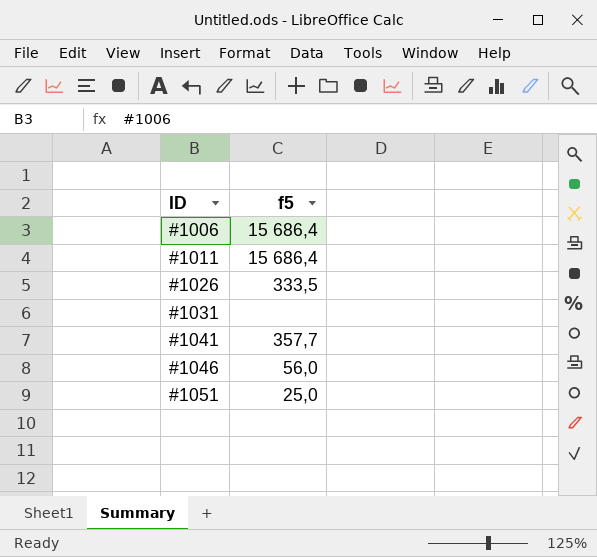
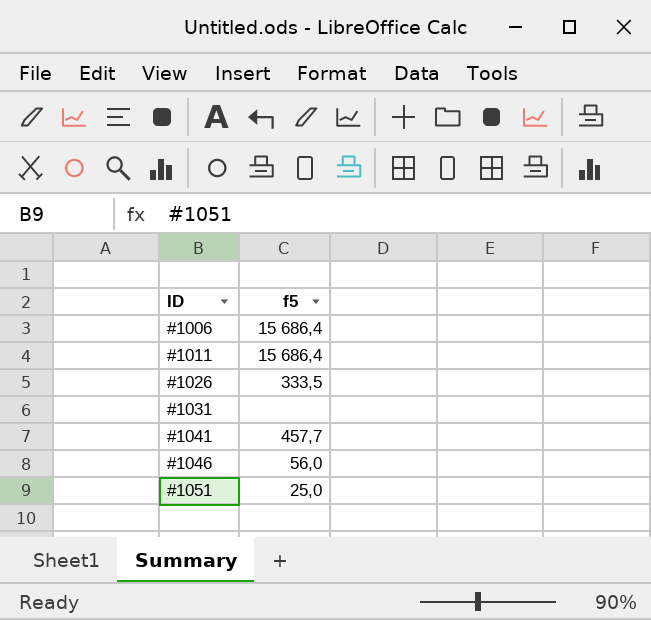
#1041 | f5: 357,7 -> 457,7

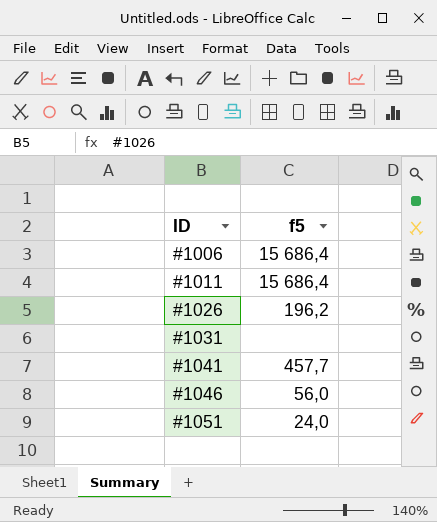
#1026 | f5: 333,5 -> 196,2
#1051 | f5: 25,0 -> 24,0

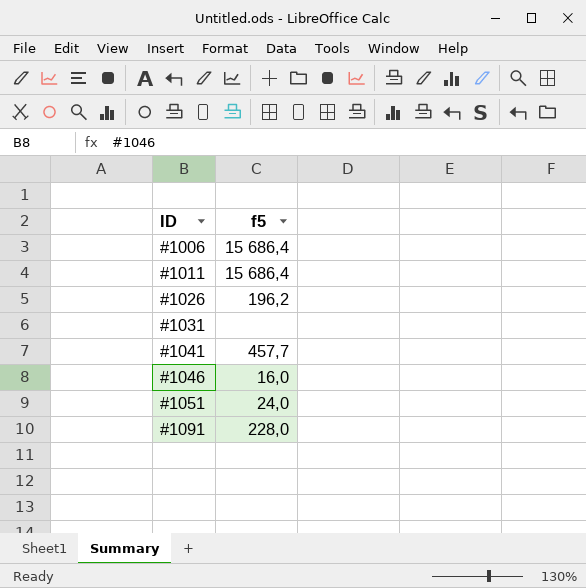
#1046 | f5: 56,0 -> 16,0
row #1091: none -> 228,0

